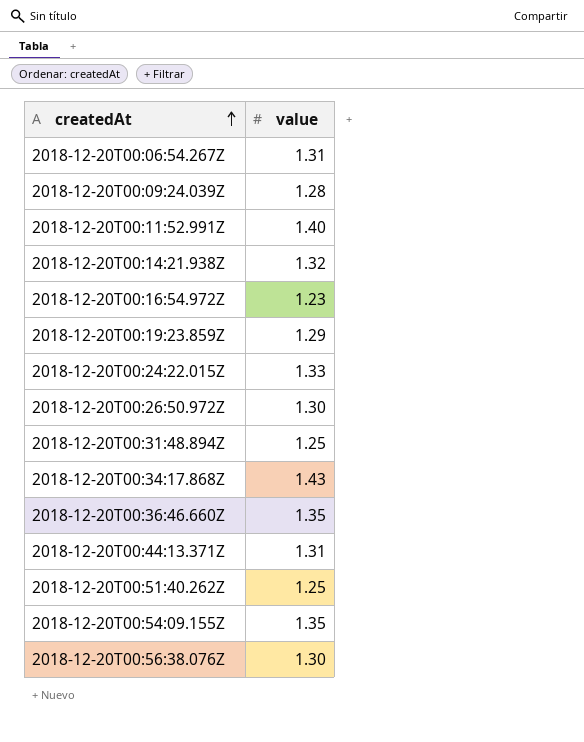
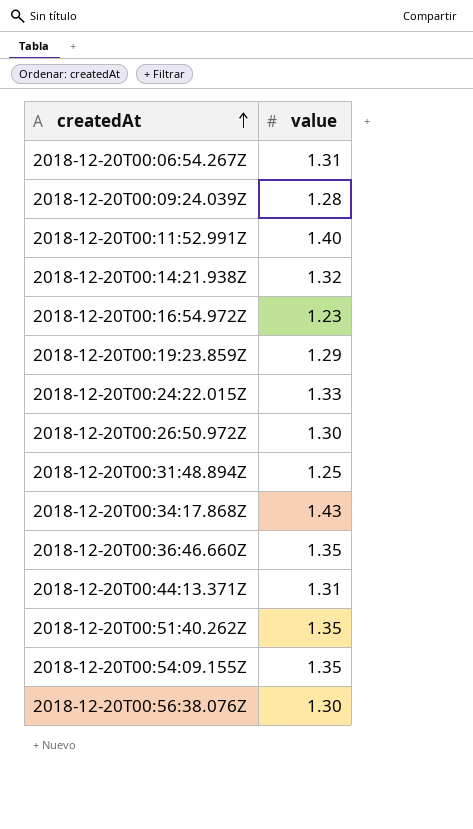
2018-12-20T00:51:40.262Z | value: 1.25 -> 1.35

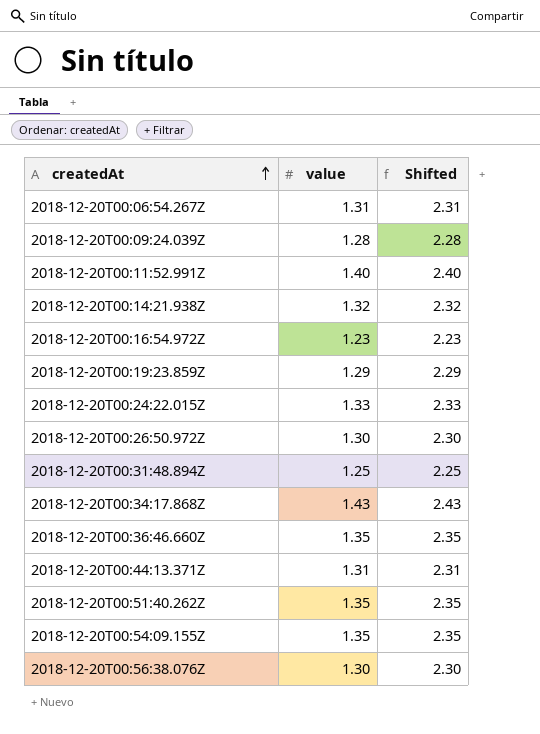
column Shifted | formula: none -> [value] + 1

